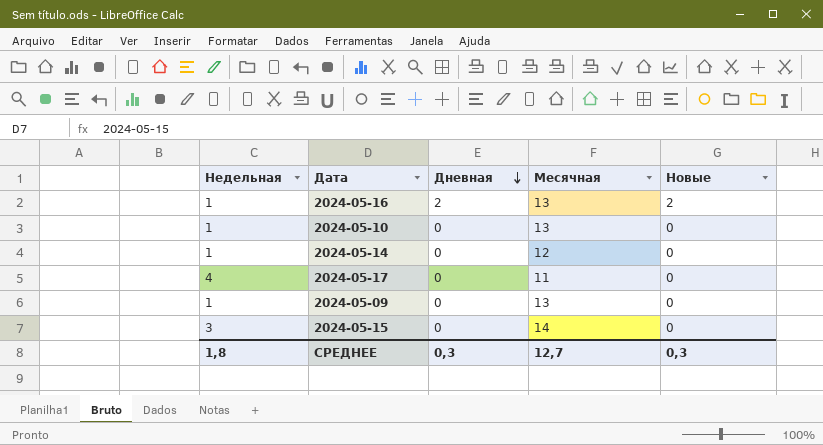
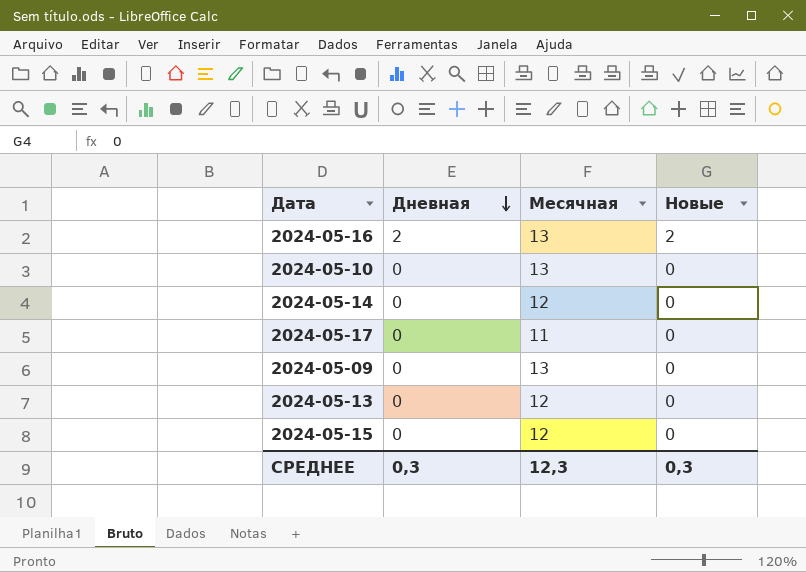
column Недельная | position: 1 -> none
row 2024-05-13: none -> 0 | 12 | 0
2024-05-15 | Месячная: 14 -> 12
СРЕДНЕЕ | Месячная: 12,7 -> 12,3

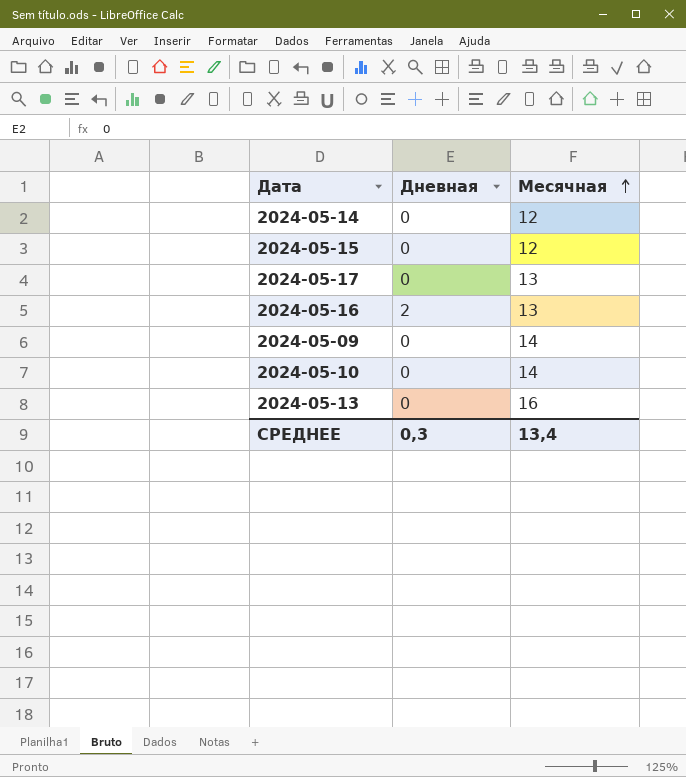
row order: Дневная descending -> Месячная ascending
column Новые | position: 4 -> none
2024-05-17 | Месячная: 11 -> 13
2024-05-09 | Месячная: 13 -> 14
2024-05-10 | Месячная: 13 -> 14
2024-05-13 | Месячная: 12 -> 16
СРЕДНЕЕ | Месячная: 12,3 -> 13,4

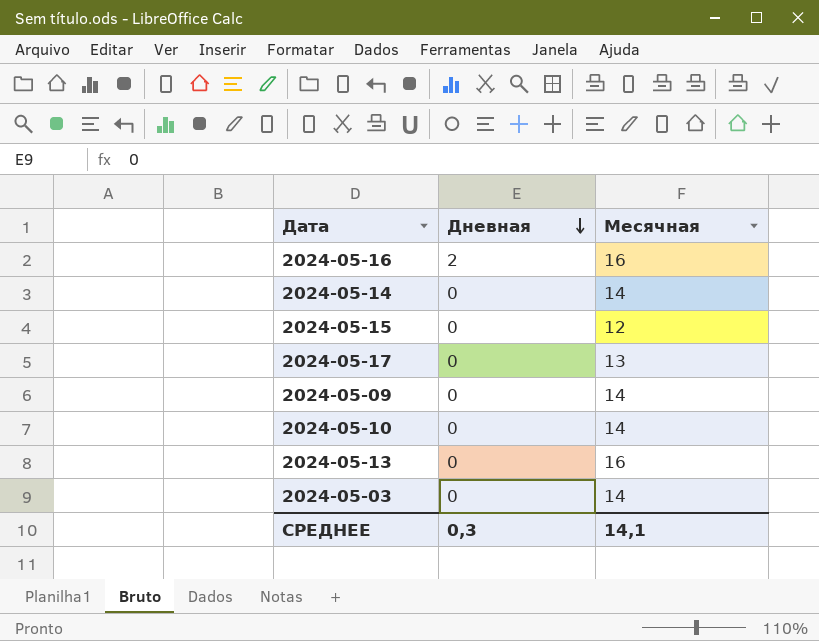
row order: Месячная ascending -> Дневная descending
2024-05-16 | Месячная: 13 -> 16
2024-05-14 | Месячная: 12 -> 14
row 2024-05-03: none -> 0 | 14
СРЕДНЕЕ | Месячная: 13,4 -> 14,1

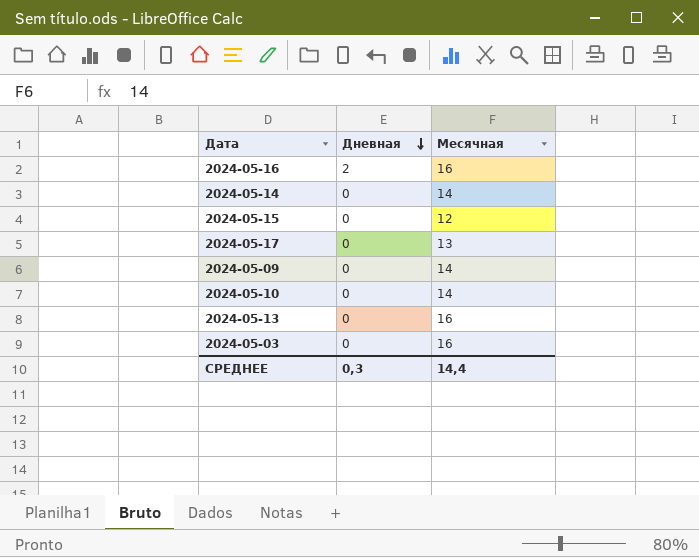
2024-05-03 | Месячная: 14 -> 16
СРЕДНЕЕ | Месячная: 14,1 -> 14,4

